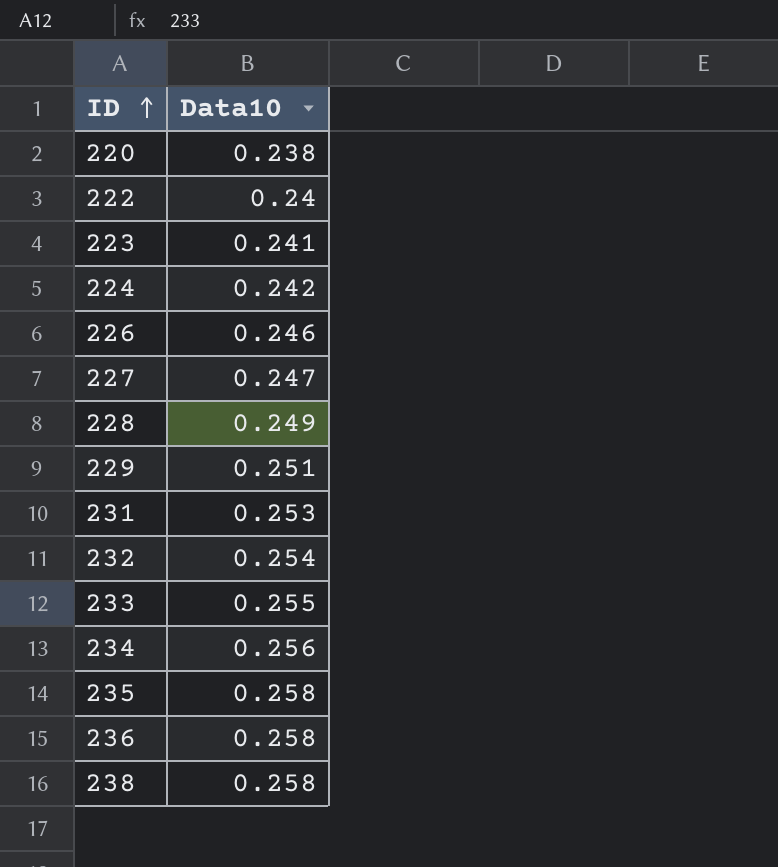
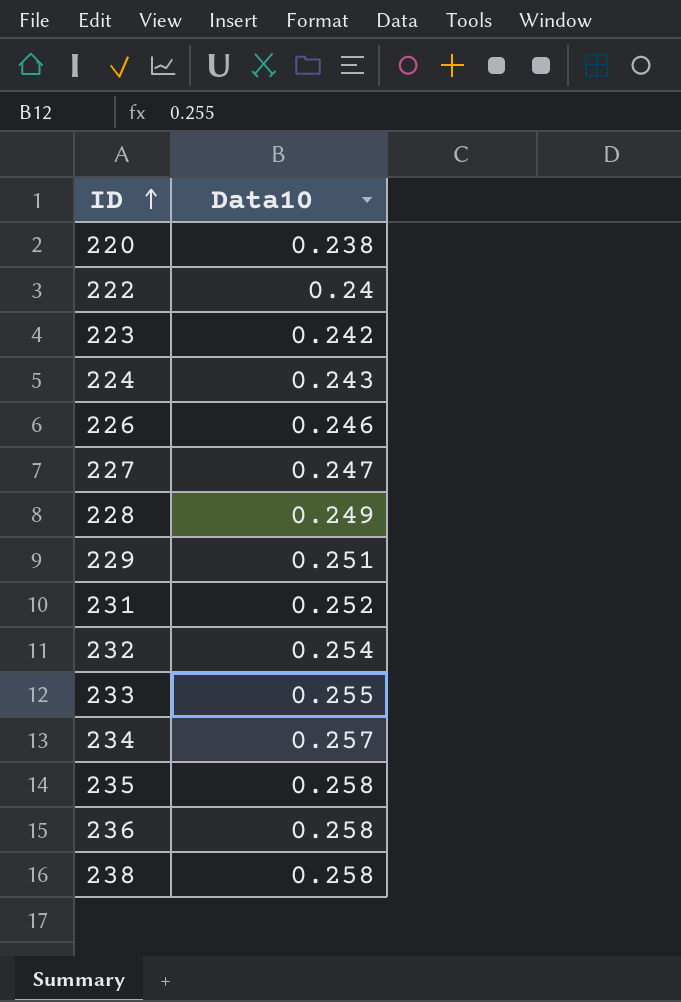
223 | Data10: 0.241 -> 0.242
224 | Data10: 0.242 -> 0.243
231 | Data10: 0.253 -> 0.252
234 | Data10: 0.256 -> 0.257

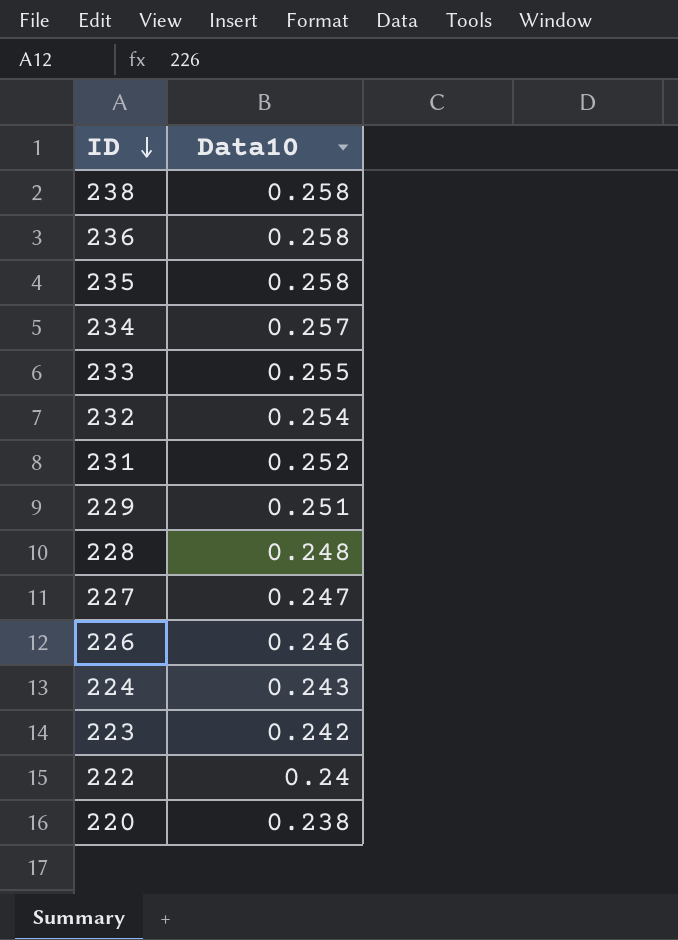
row order: ID ascending -> ID descending
228 | Data10: 0.249 -> 0.248

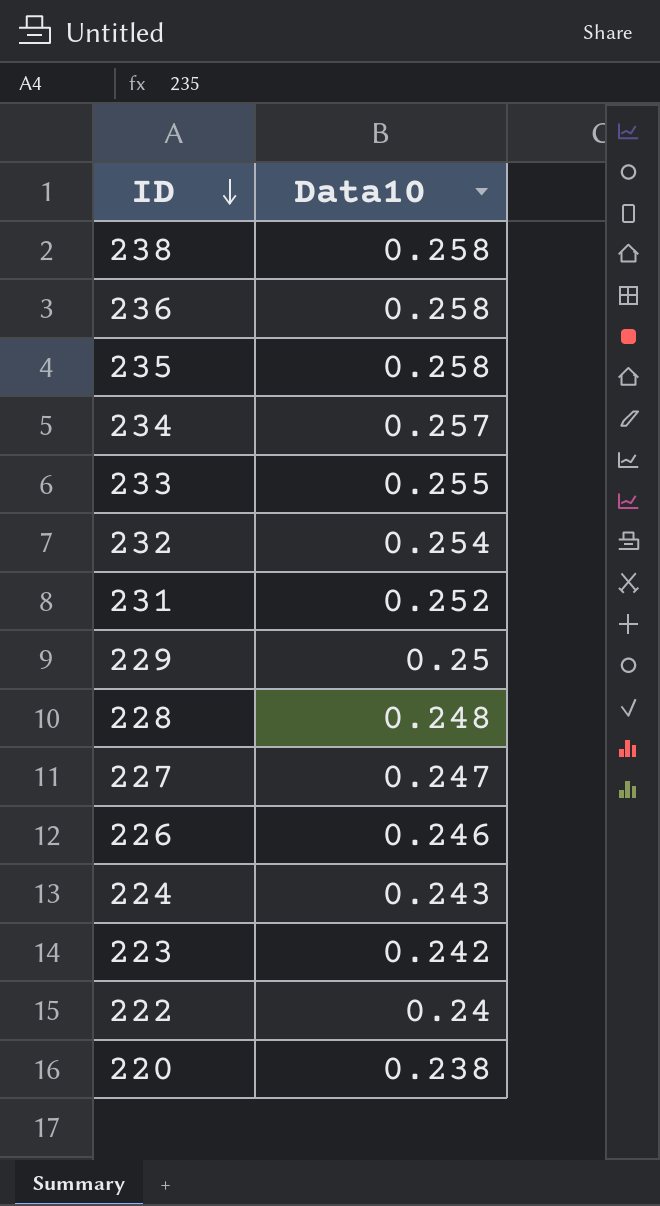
229 | Data10: 0.251 -> 0.25

